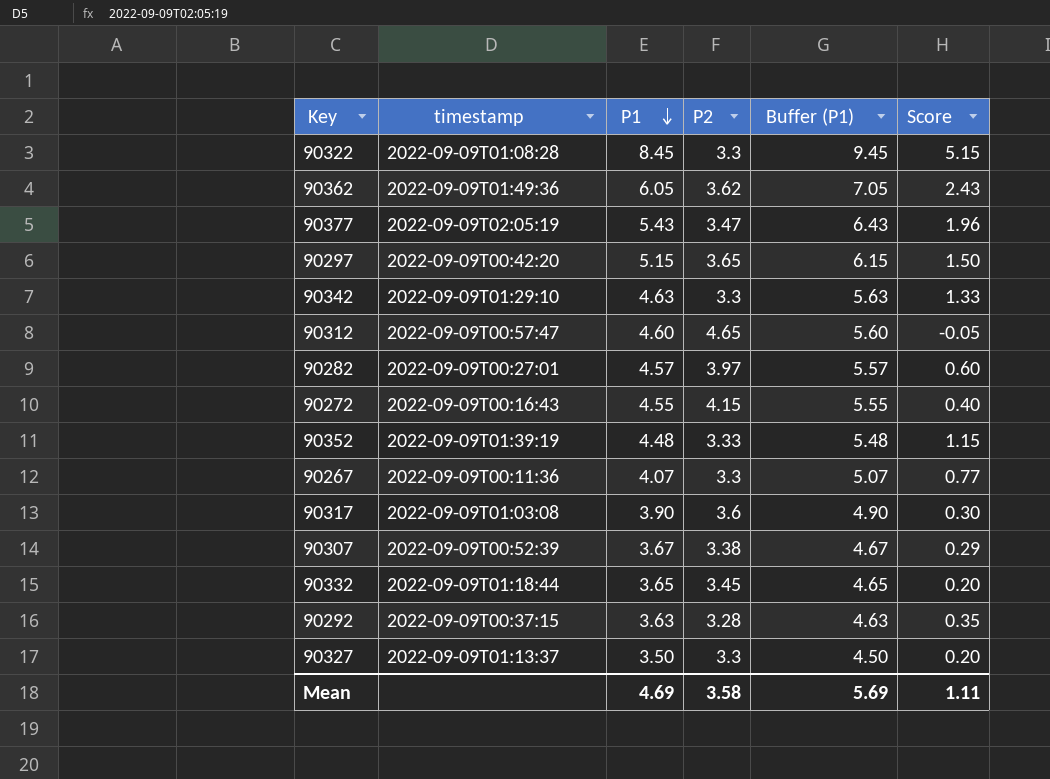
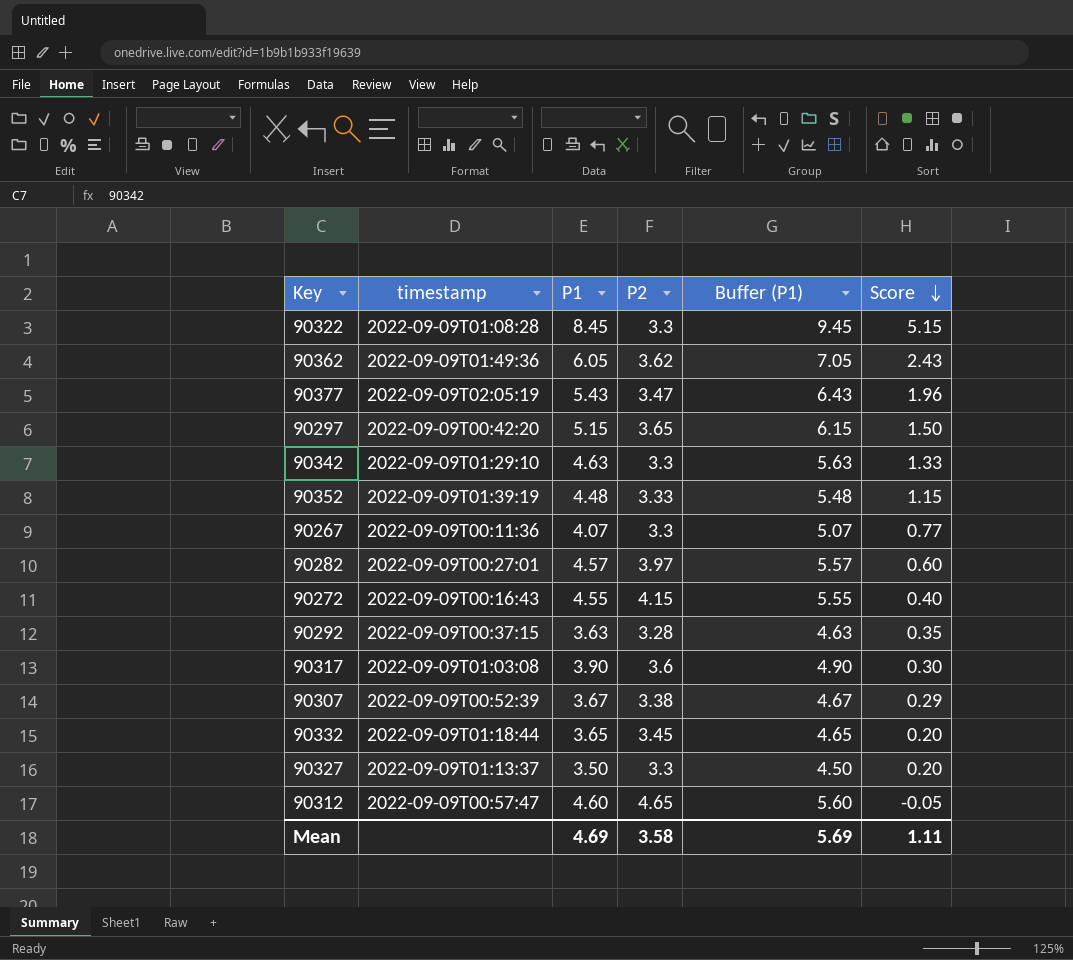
row order: P1 descending -> Score descending

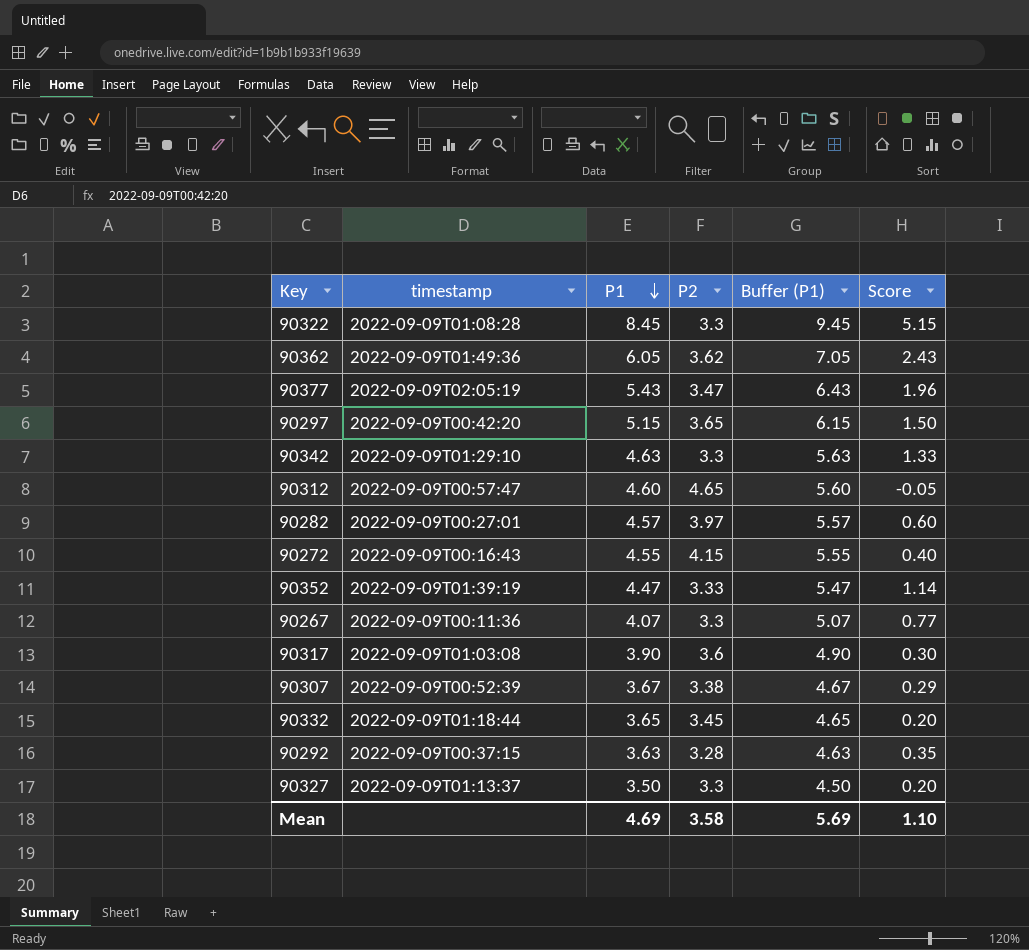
row order: Score descending -> P1 descending
90352 | P1: 4.48 -> 4.47
90352 | Buffer (P1): 5.48 -> 5.47
90352 | Score: 1.15 -> 1.14
Mean | Score: 1.11 -> 1.10

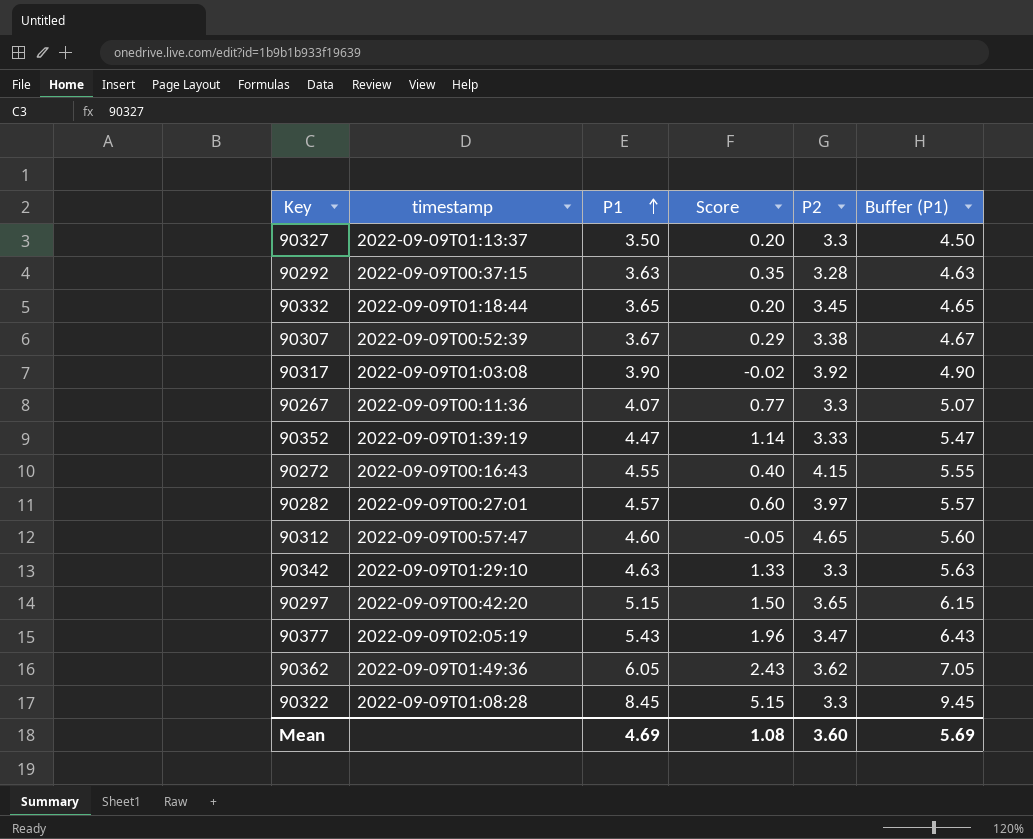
row order: P1 descending -> P1 ascending
column Score | position: 6 -> 4
90317 | Score: 0.30 -> -0.02
90317 | P2: 3.6 -> 3.92
Mean | Score: 1.10 -> 1.08
Mean | P2: 3.58 -> 3.60

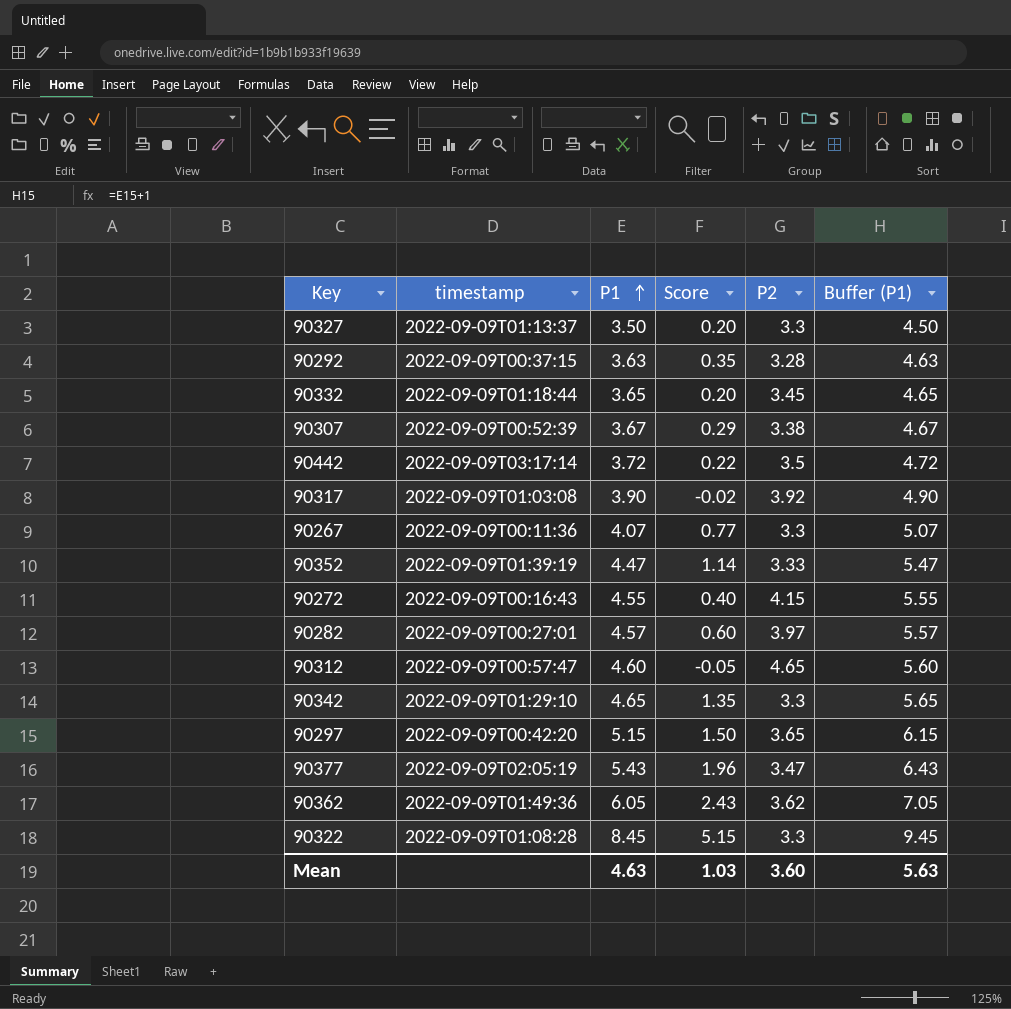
row 90442: none -> 2022-09-09T03:17:14 | 3.72 | 0.22 | 3.5 | 4.72
90342 | P1: 4.63 -> 4.65
90342 | Score: 1.33 -> 1.35
90342 | Buffer (P1): 5.63 -> 5.65
Mean | P1: 4.69 -> 4.63
Mean | Score: 1.08 -> 1.03
Mean | Buffer (P1): 5.69 -> 5.63

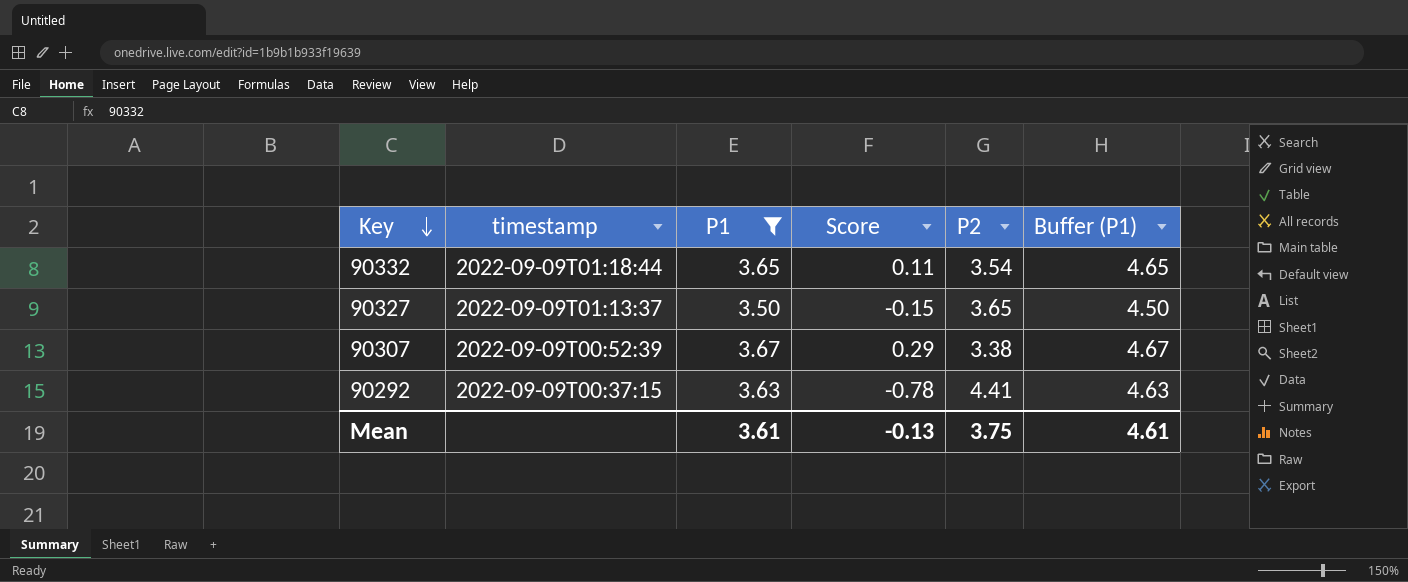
filter: none -> P1 <= 3.67
row order: P1 ascending -> Key descending
90332 | Score: 0.20 -> 0.11
90332 | P2: 3.45 -> 3.54
90327 | Score: 0.20 -> -0.15
90327 | P2: 3.3 -> 3.65
90292 | Score: 0.35 -> -0.78
90292 | P2: 3.28 -> 4.41
Mean | P1: 4.63 -> 3.61
Mean | Score: 1.03 -> -0.13
Mean | P2: 3.60 -> 3.75
Mean | Buffer (P1): 5.63 -> 4.61

